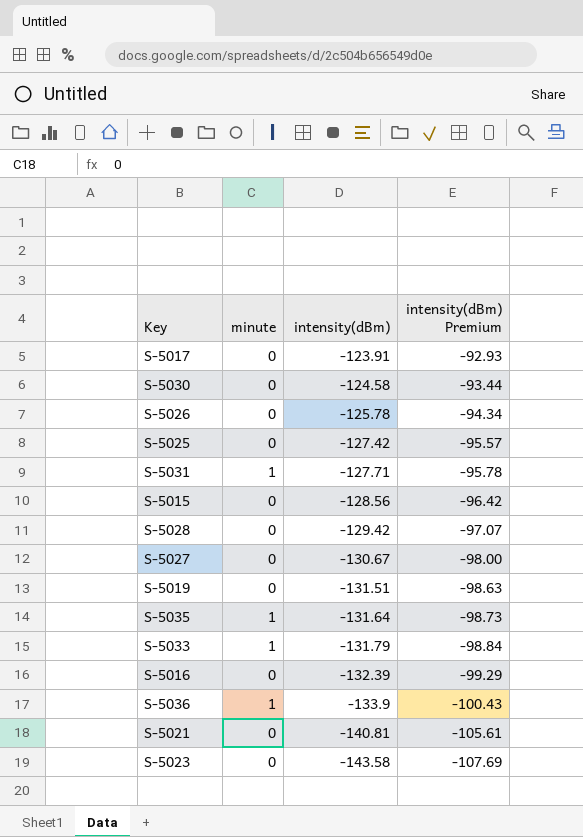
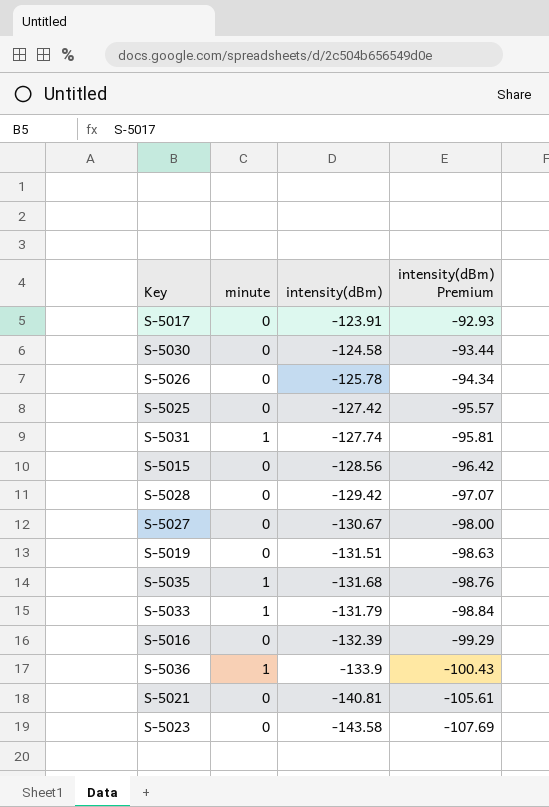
S-5031 | intensity(dBm): -127.71 -> -127.74
S-5031 | intensity(dBm) Premium: -95.78 -> -95.81
S-5035 | intensity(dBm): -131.64 -> -131.68
S-5035 | intensity(dBm) Premium: -98.73 -> -98.76

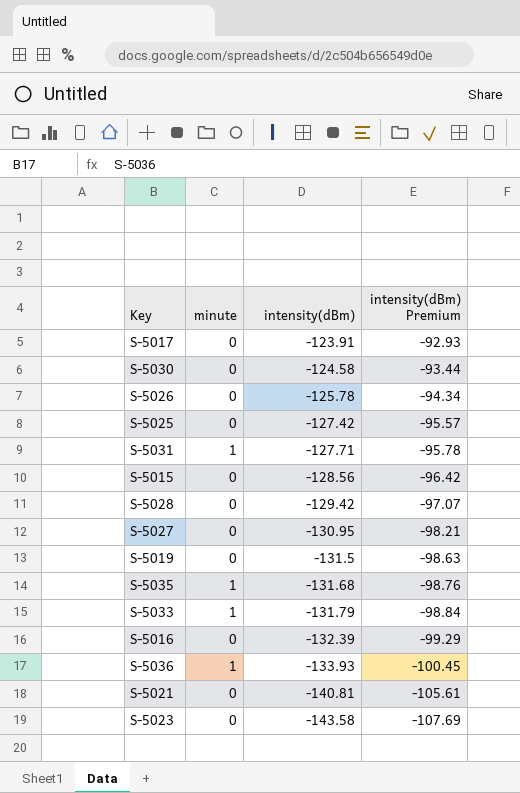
S-5031 | intensity(dBm): -127.74 -> -127.71
S-5031 | intensity(dBm) Premium: -95.81 -> -95.78
S-5027 | intensity(dBm): -130.67 -> -130.95
S-5027 | intensity(dBm) Premium: -98.00 -> -98.21
S-5019 | intensity(dBm): -131.51 -> -131.5
S-5036 | intensity(dBm): -133.9 -> -133.93
S-5036 | intensity(dBm) Premium: -100.43 -> -100.45

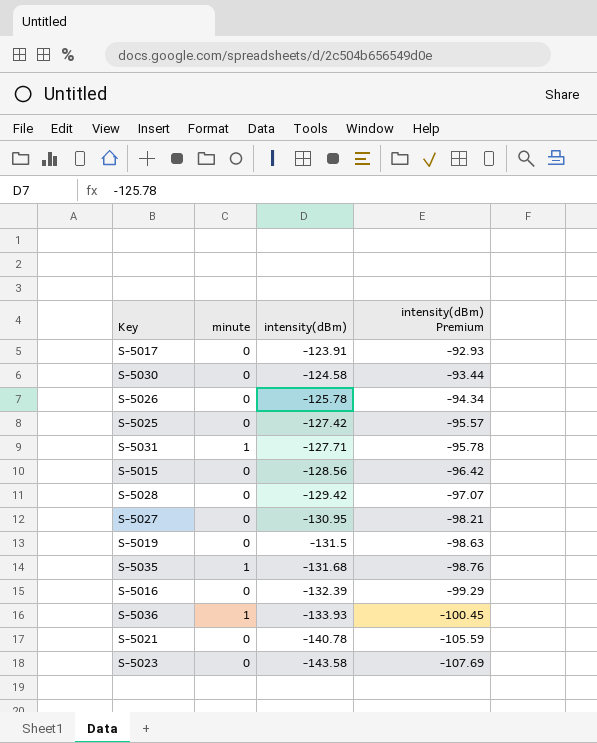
row S-5033: 1 | -131.79 | -98.84 -> none
S-5021 | intensity(dBm): -140.81 -> -140.78
S-5021 | intensity(dBm) Premium: -105.61 -> -105.59

